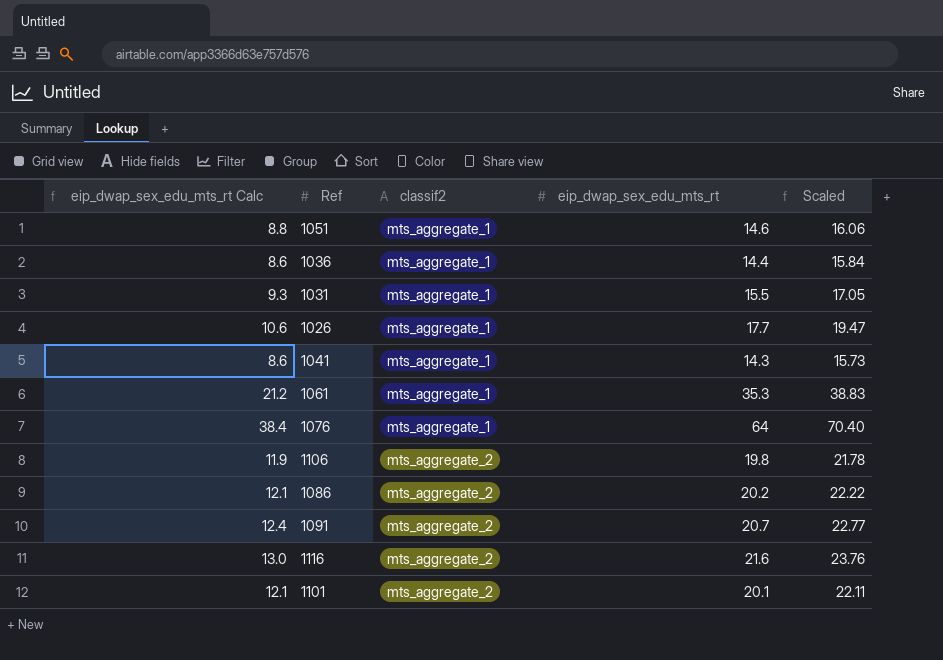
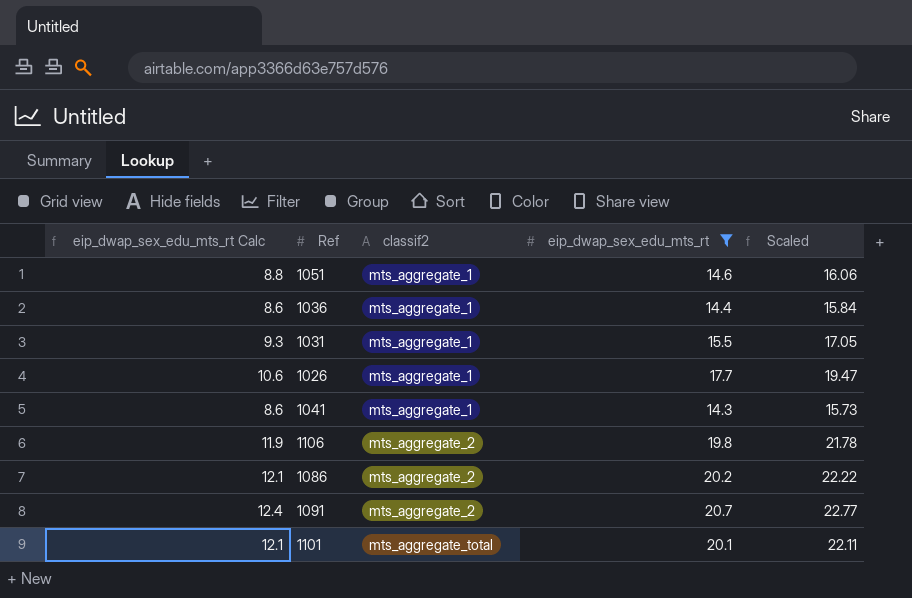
filter: none -> eip_dwap_sex_edu_mts_rt <= 20.7
1101 | classif2: mts_aggregate_2 -> mts_aggregate_total

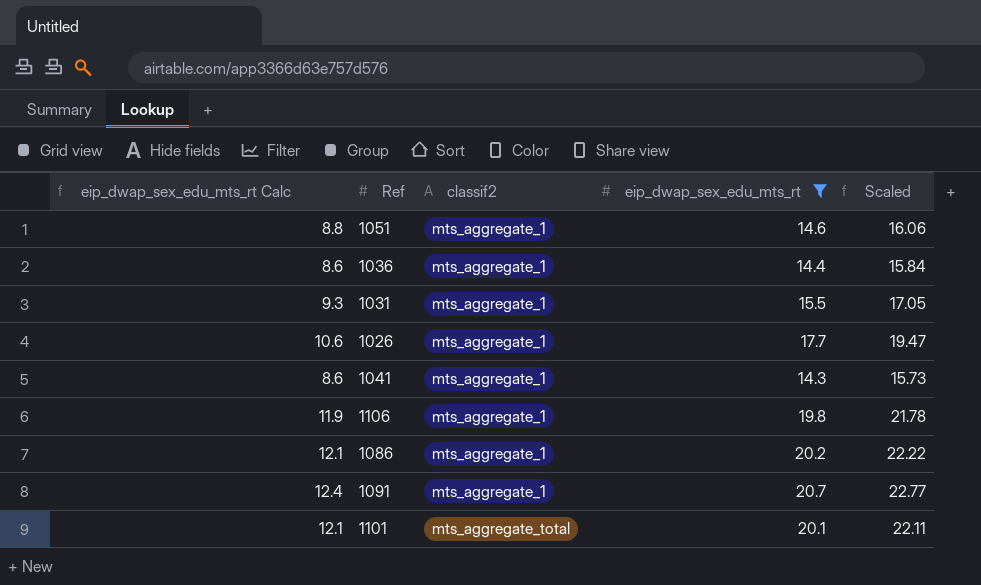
1106 | classif2: mts_aggregate_2 -> mts_aggregate_1
1086 | classif2: mts_aggregate_2 -> mts_aggregate_1
1091 | classif2: mts_aggregate_2 -> mts_aggregate_1

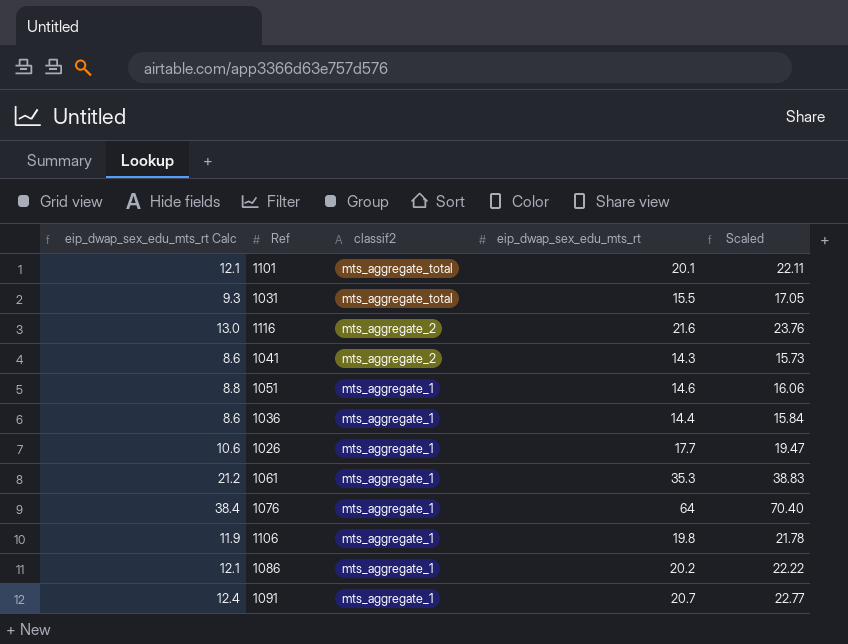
filter: eip_dwap_sex_edu_mts_rt <= 20.7 -> none
row order: classif2 ascending -> classif2 descending
1031 | classif2: mts_aggregate_1 -> mts_aggregate_total
1041 | classif2: mts_aggregate_1 -> mts_aggregate_2

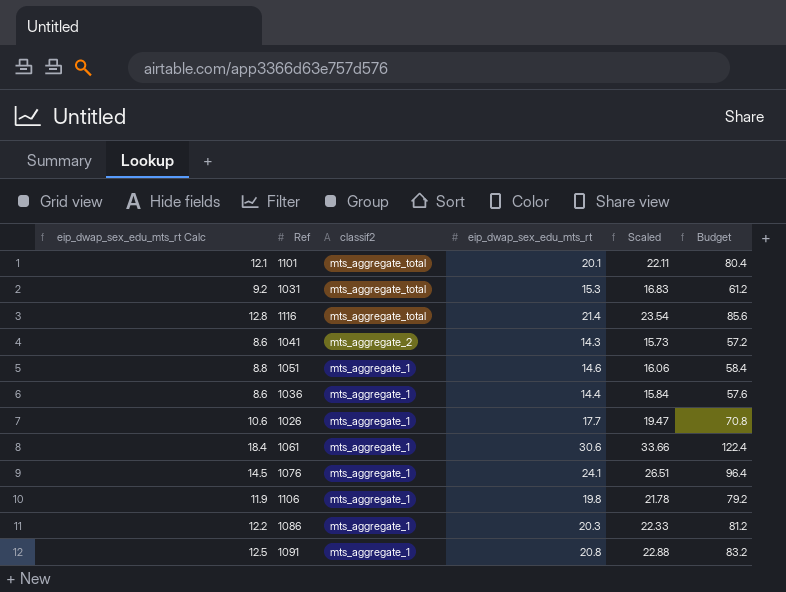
column Budget | formula: none -> [eip_dwap_sex_edu_mts_rt] * 4
1031 | eip_dwap_sex_edu_mts_rt Calc: 9.3 -> 9.2
1031 | eip_dwap_sex_edu_mts_rt: 15.5 -> 15.3
1031 | Scaled: 17.05 -> 16.83
1116 | eip_dwap_sex_edu_mts_rt Calc: 13.0 -> 12.8
1116 | classif2: mts_aggregate_2 -> mts_aggregate_total
1116 | eip_dwap_sex_edu_mts_rt: 21.6 -> 21.4
1116 | Scaled: 23.76 -> 23.54
1061 | eip_dwap_sex_edu_mts_rt Calc: 21.2 -> 18.4
1061 | eip_dwap_sex_edu_mts_rt: 35.3 -> 30.6
1061 | Scaled: 38.83 -> 33.66
1076 | eip_dwap_sex_edu_mts_rt Calc: 38.4 -> 14.5
1076 | eip_dwap_sex_edu_mts_rt: 64 -> 24.1
1076 | Scaled: 70.40 -> 26.51
1086 | eip_dwap_sex_edu_mts_rt Calc: 12.1 -> 12.2
1086 | eip_dwap_sex_edu_mts_rt: 20.2 -> 20.3
1086 | Scaled: 22.22 -> 22.33
1091 | eip_dwap_sex_edu_mts_rt Calc: 12.4 -> 12.5
1091 | eip_dwap_sex_edu_mts_rt: 20.7 -> 20.8
1091 | Scaled: 22.77 -> 22.88

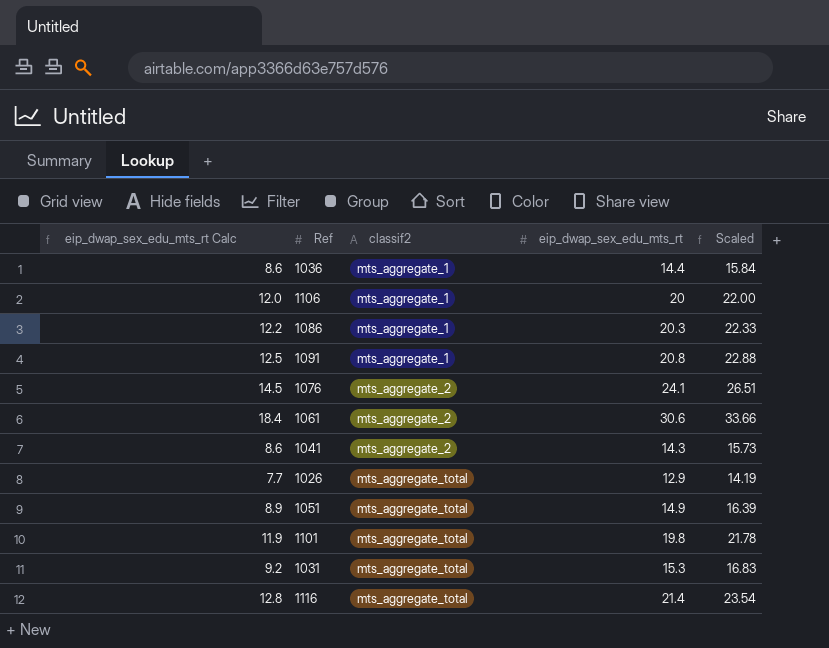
row order: classif2 descending -> classif2 ascending
column Budget | formula: [eip_dwap_sex_edu_mts_rt] * 4 -> none
1106 | eip_dwap_sex_edu_mts_rt Calc: 11.9 -> 12.0
1106 | eip_dwap_sex_edu_mts_rt: 19.8 -> 20
1106 | Scaled: 21.78 -> 22.00
1076 | classif2: mts_aggregate_1 -> mts_aggregate_2
1061 | classif2: mts_aggregate_1 -> mts_aggregate_2
1026 | eip_dwap_sex_edu_mts_rt Calc: 10.6 -> 7.7
1026 | classif2: mts_aggregate_1 -> mts_aggregate_total
1026 | eip_dwap_sex_edu_mts_rt: 17.7 -> 12.9
1026 | Scaled: 19.47 -> 14.19
1051 | eip_dwap_sex_edu_mts_rt Calc: 8.8 -> 8.9
1051 | classif2: mts_aggregate_1 -> mts_aggregate_total
1051 | eip_dwap_sex_edu_mts_rt: 14.6 -> 14.9
1051 | Scaled: 16.06 -> 16.39
1101 | eip_dwap_sex_edu_mts_rt Calc: 12.1 -> 11.9
1101 | eip_dwap_sex_edu_mts_rt: 20.1 -> 19.8
1101 | Scaled: 22.11 -> 21.78

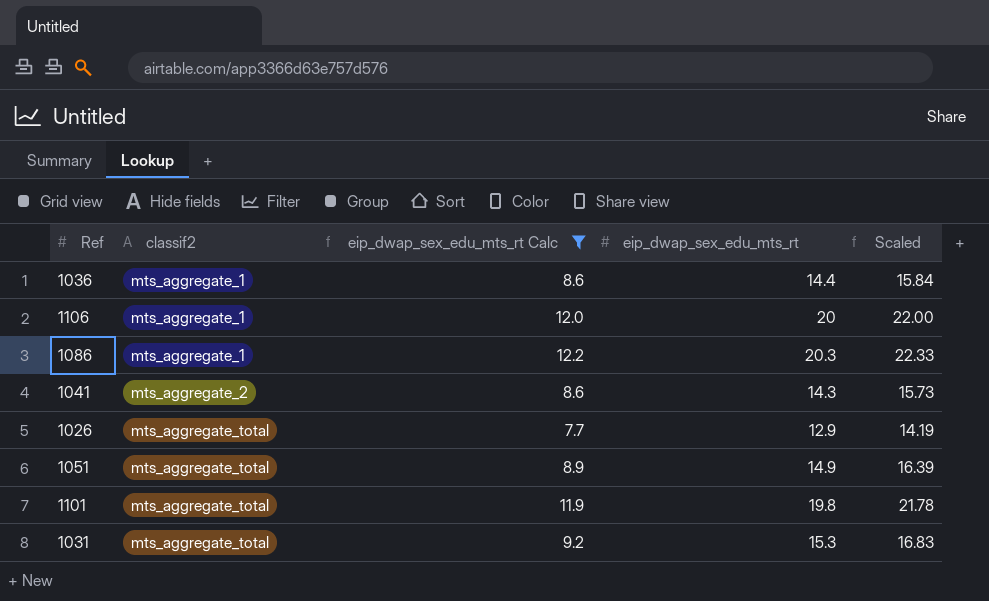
filter: none -> eip_dwap_sex_edu_mts_rt Calc <= 12.2
column eip_dwap_sex_edu_mts_rt Calc | position: 1 -> 3

